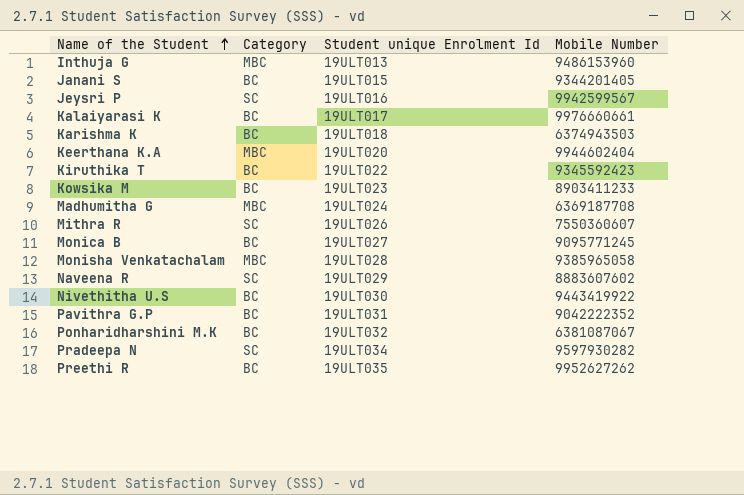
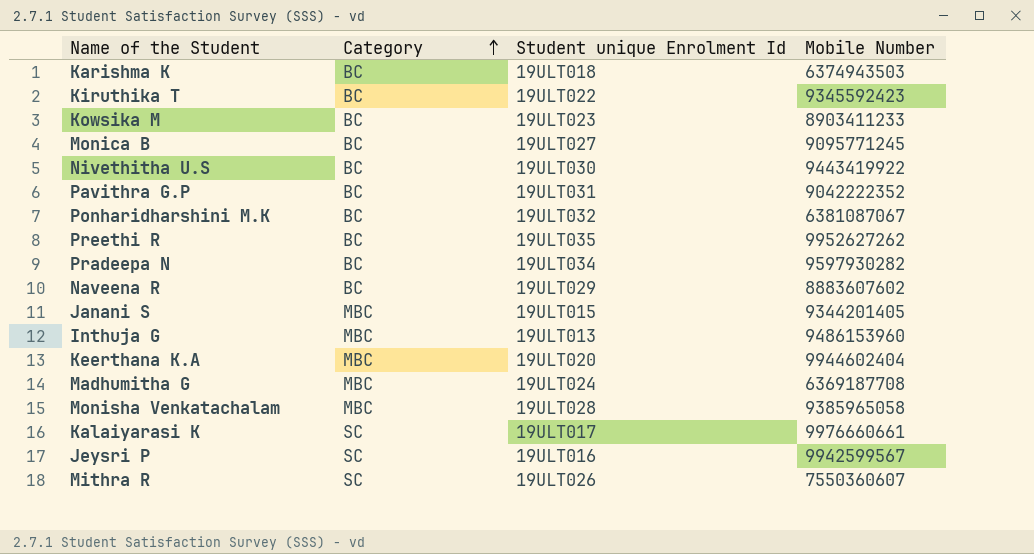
row order: Name of the Student ascending -> Category ascending
Pradeepa N | Category: SC -> BC
Naveena R | Category: SC -> BC
Janani S | Category: BC -> MBC
Kalaiyarasi K | Category: BC -> SC

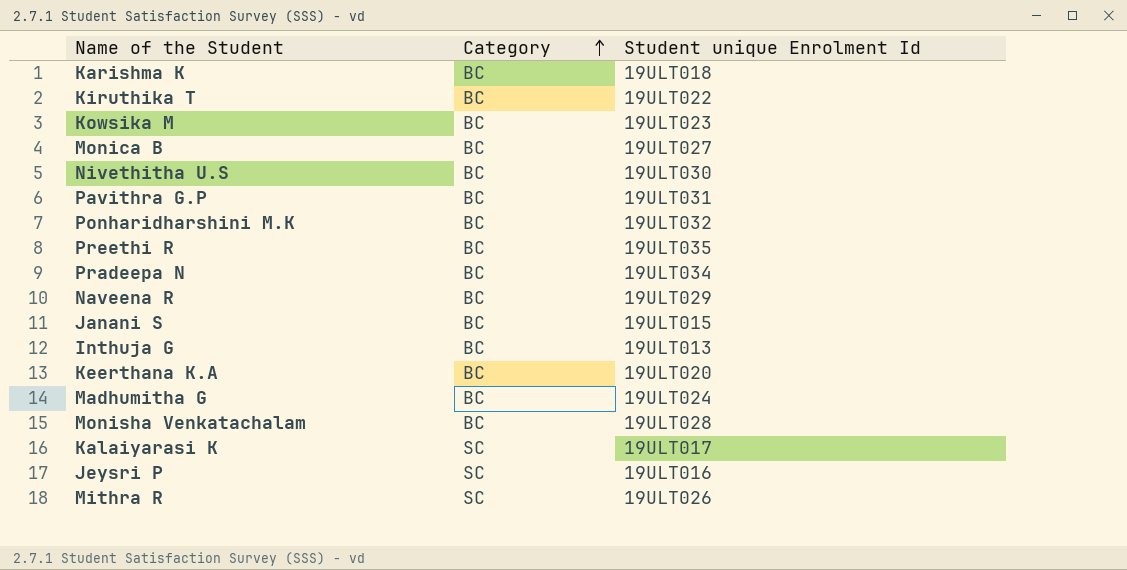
column Mobile Number | position: 4 -> none
Janani S | Category: MBC -> BC
Inthuja G | Category: MBC -> BC
Keerthana K.A | Category: MBC -> BC
Madhumitha G | Category: MBC -> BC
Monisha Venkatachalam | Category: MBC -> BC

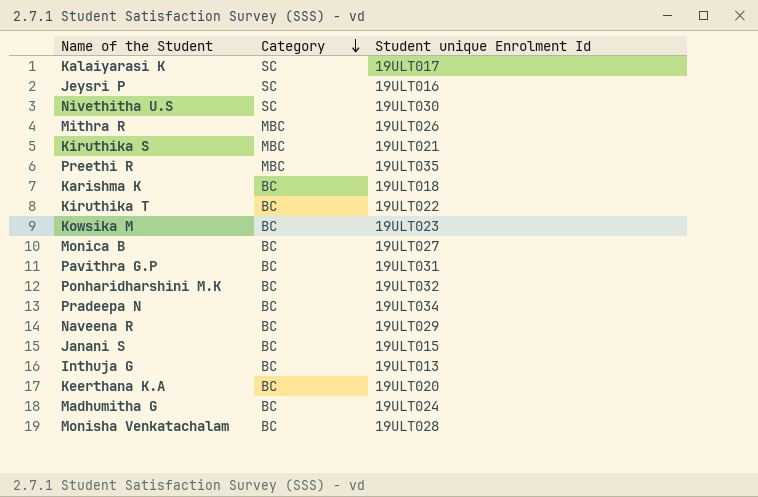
row order: Category ascending -> Category descending
Nivethitha U.S | Category: BC -> SC
Mithra R | Category: SC -> MBC
row Kiruthika S: none -> MBC | 19ULT021
Preethi R | Category: BC -> MBC

